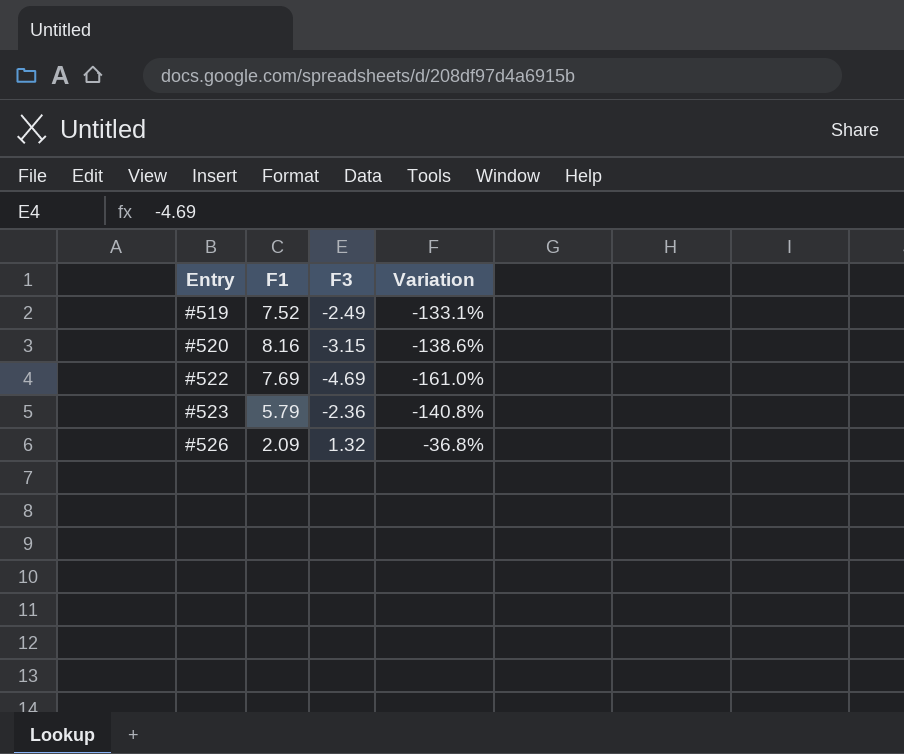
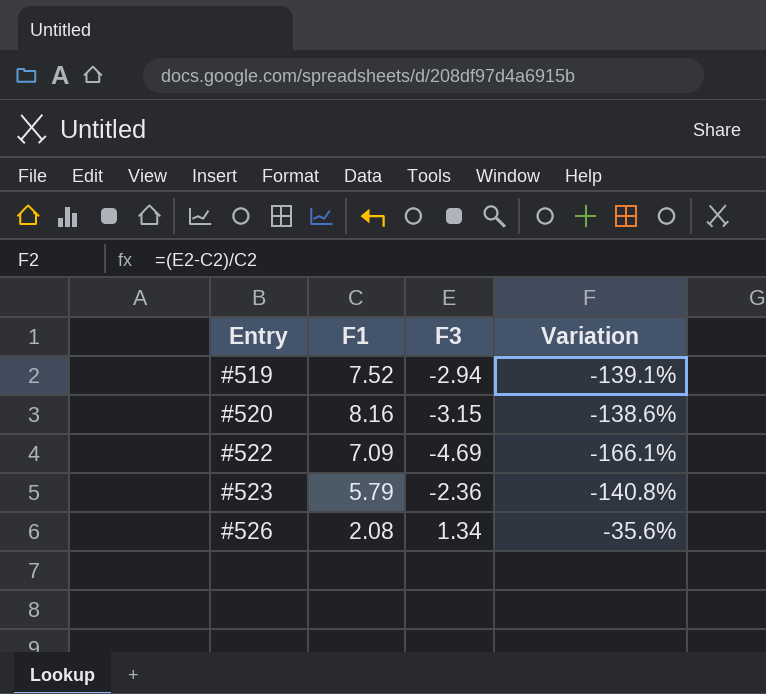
#519 | F3: -2.49 -> -2.94
#519 | Variation: -133.1% -> -139.1%
#522 | F1: 7.69 -> 7.09
#522 | Variation: -161.0% -> -166.1%
#526 | F1: 2.09 -> 2.08
#526 | F3: 1.32 -> 1.34
#526 | Variation: -36.8% -> -35.6%

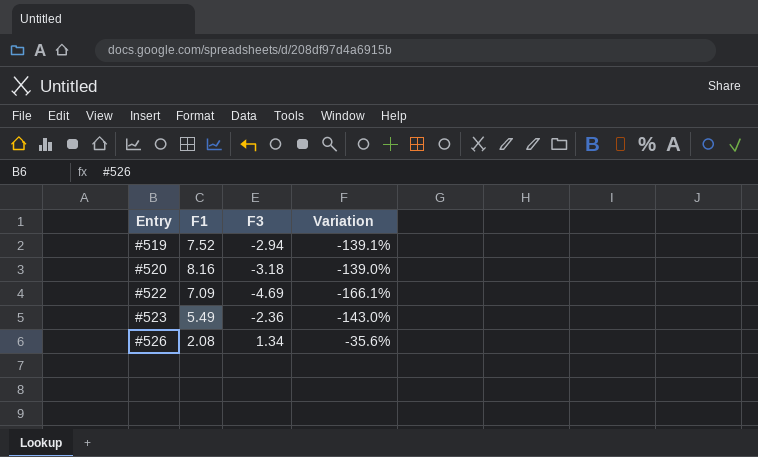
#520 | F3: -3.15 -> -3.18
#520 | Variation: -138.6% -> -139.0%
#523 | F1: 5.79 -> 5.49
#523 | Variation: -140.8% -> -143.0%

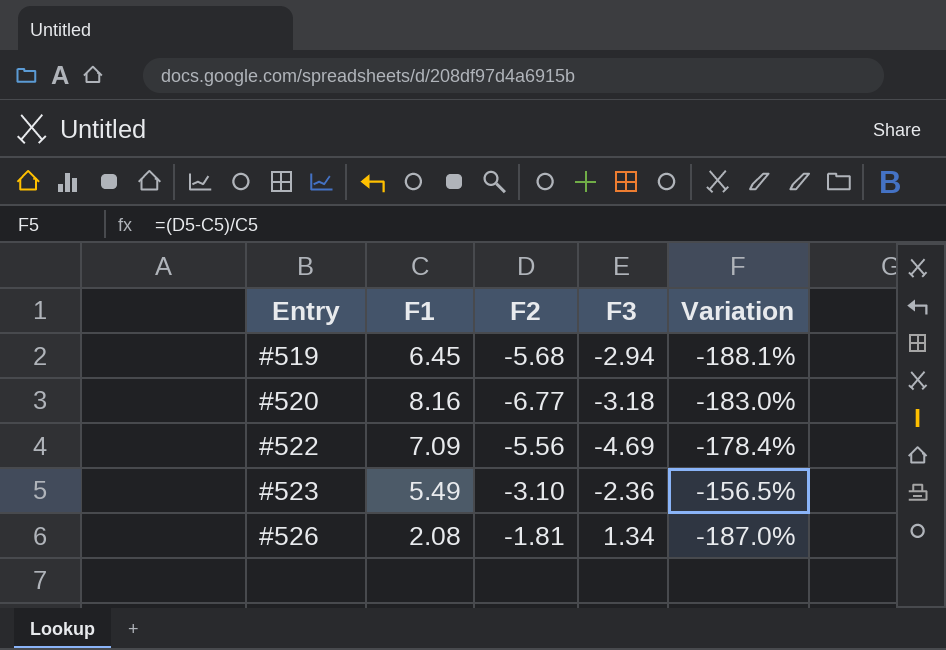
column F2 | position: none -> 3
column Variation | formula: ([F3] - [F1]) / [F1] -> ([F2] - [F1]) / [F1]
#519 | F1: 7.52 -> 6.45

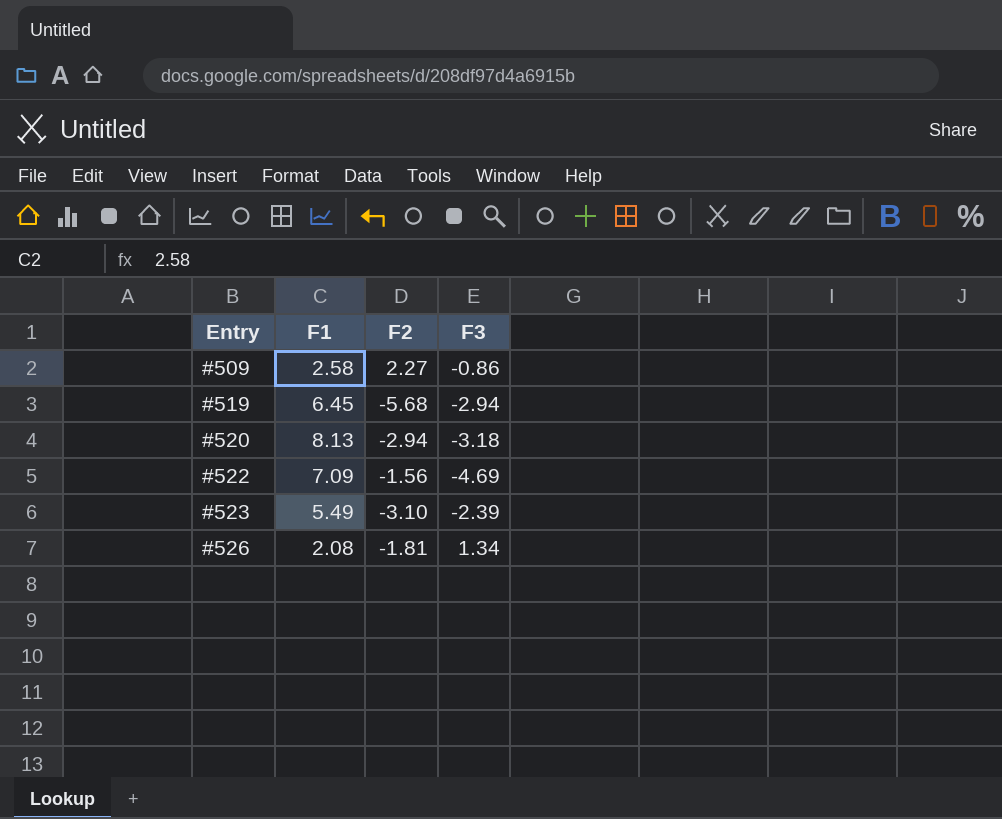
column Variation | formula: ([F2] - [F1]) / [F1] -> none
row #509: none -> 2.58 | 2.27 | -0.86
#520 | F1: 8.16 -> 8.13
#520 | F2: -6.77 -> -2.94
#522 | F2: -5.56 -> -1.56
#523 | F3: -2.36 -> -2.39

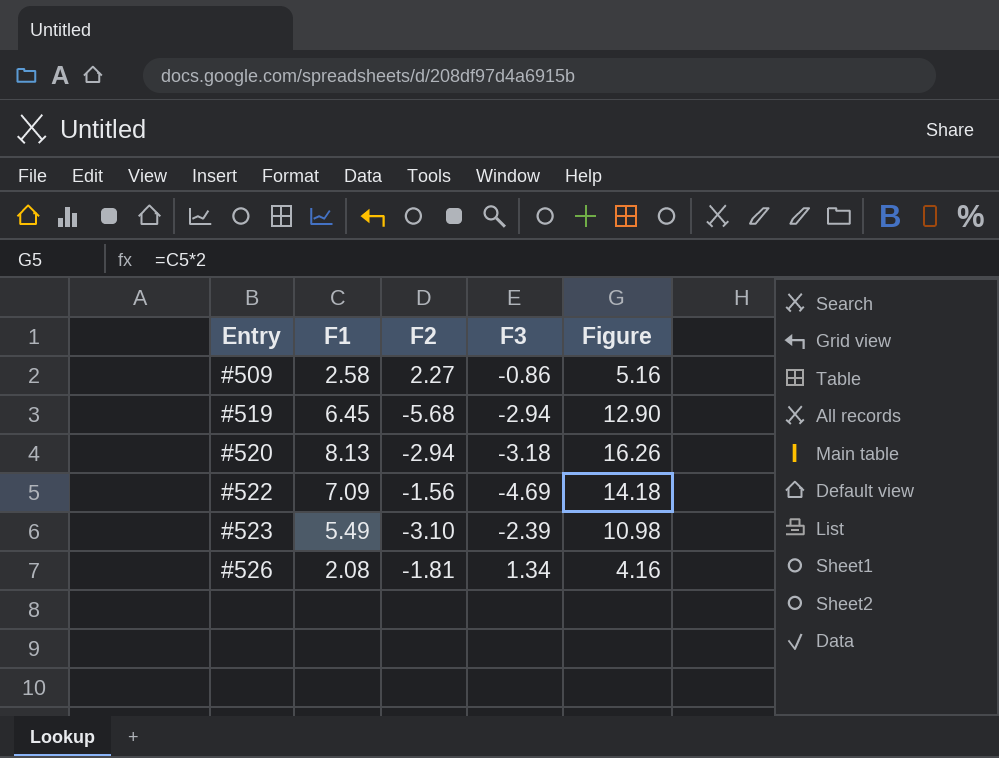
column Figure | formula: none -> [F1] * 2

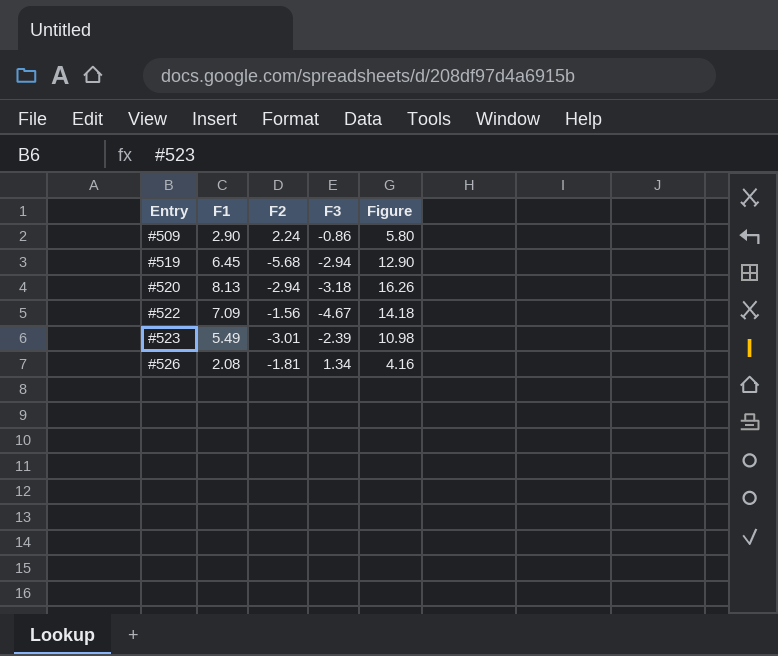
#509 | F1: 2.58 -> 2.90
#509 | F2: 2.27 -> 2.24
#509 | Figure: 5.16 -> 5.80
#522 | F3: -4.69 -> -4.67
#523 | F2: -3.10 -> -3.01

